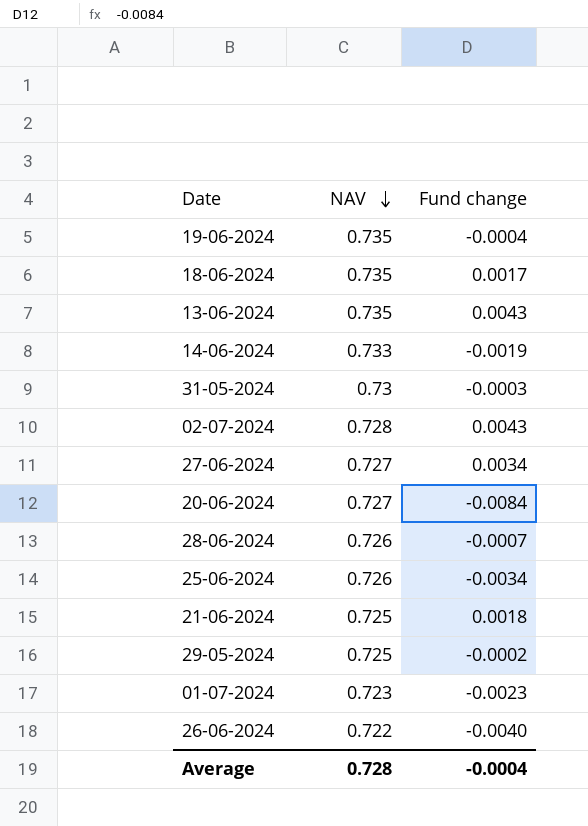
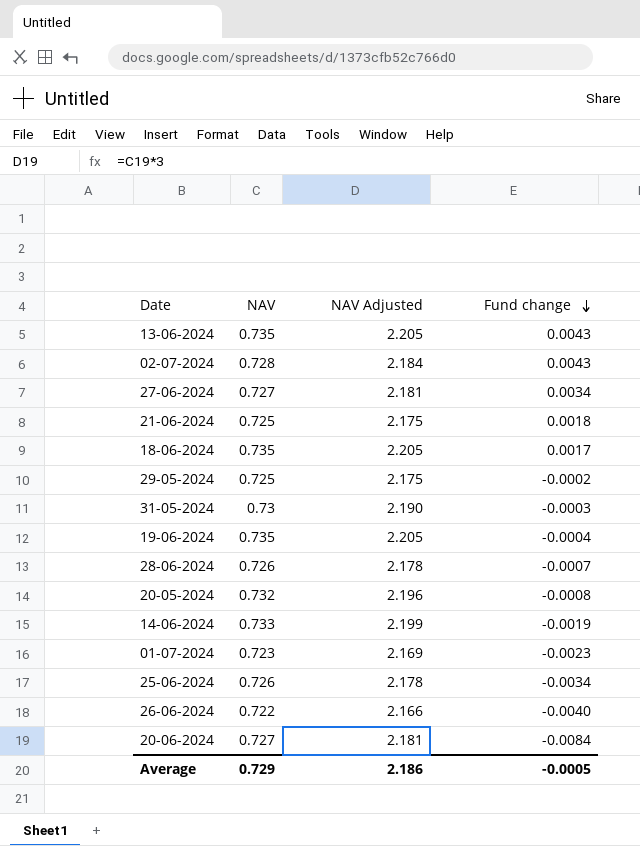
row order: NAV descending -> Fund change descending
column NAV Adjusted | formula: none -> [NAV] * 3
row 20-05-2024: none -> 0.732 | 2.196 | -0.0008
Average | NAV: 0.728 -> 0.729
Average | Fund change: -0.0004 -> -0.0005

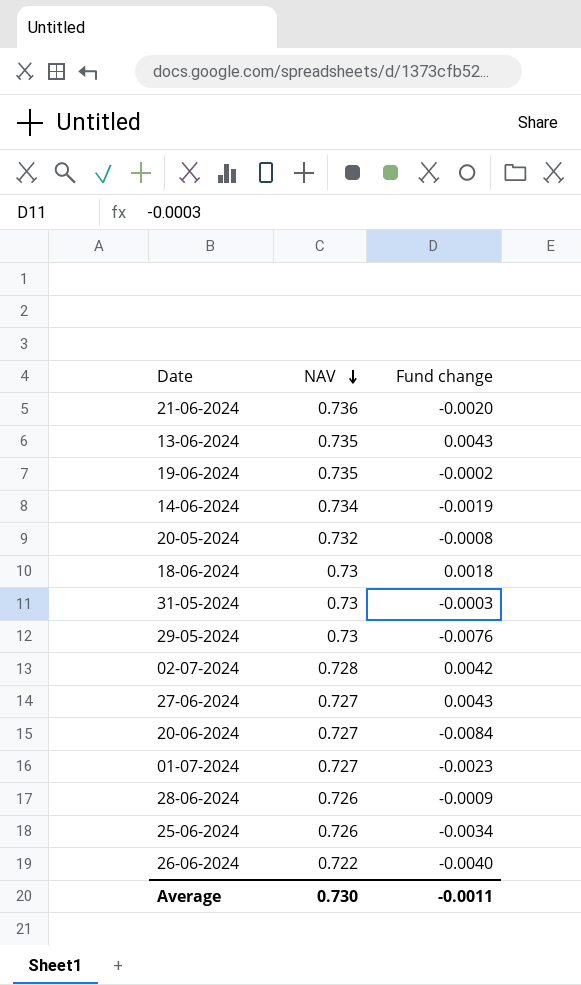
row order: Fund change descending -> NAV descending
column NAV Adjusted | formula: [NAV] * 3 -> none
21-06-2024 | NAV: 0.725 -> 0.736
21-06-2024 | Fund change: 0.0018 -> -0.0020
19-06-2024 | Fund change: -0.0004 -> -0.0002
14-06-2024 | NAV: 0.733 -> 0.734
18-06-2024 | NAV: 0.735 -> 0.73
18-06-2024 | Fund change: 0.0017 -> 0.0018
29-05-2024 | NAV: 0.725 -> 0.73
29-05-2024 | Fund change: -0.0002 -> -0.0076
02-07-2024 | Fund change: 0.0043 -> 0.0042
27-06-2024 | Fund change: 0.0034 -> 0.0043
01-07-2024 | NAV: 0.723 -> 0.727
28-06-2024 | Fund change: -0.0007 -> -0.0009
Average | NAV: 0.729 -> 0.730
Average | Fund change: -0.0005 -> -0.0011

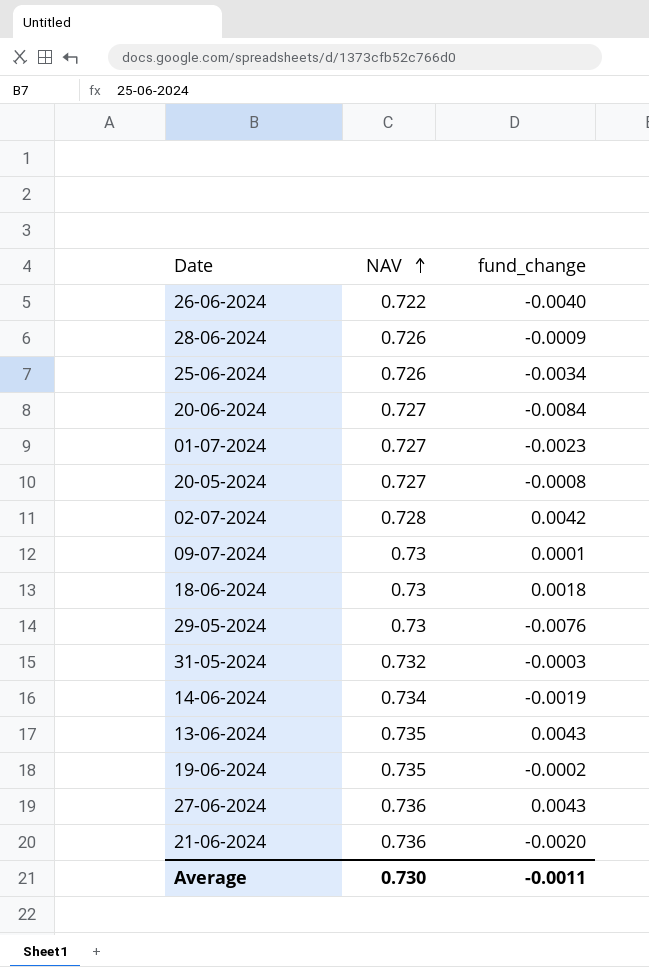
row order: NAV descending -> NAV ascending
column name: Fund change -> fund_change
20-05-2024 | NAV: 0.732 -> 0.727
row 09-07-2024: none -> 0.73 | 0.0001
31-05-2024 | NAV: 0.73 -> 0.732
27-06-2024 | NAV: 0.727 -> 0.736

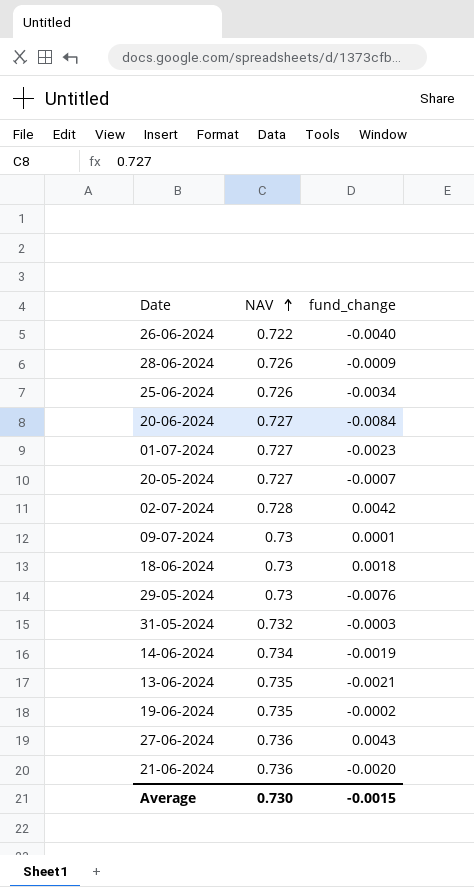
20-05-2024 | fund_change: -0.0008 -> -0.0007
13-06-2024 | fund_change: 0.0043 -> -0.0021
Average | fund_change: -0.0011 -> -0.0015

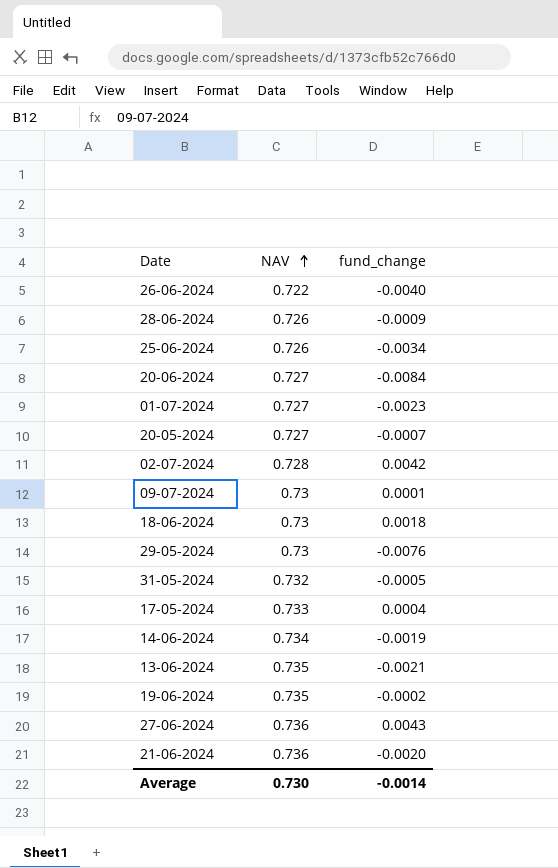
31-05-2024 | fund_change: -0.0003 -> -0.0005
row 17-05-2024: none -> 0.733 | 0.0004
Average | fund_change: -0.0015 -> -0.0014

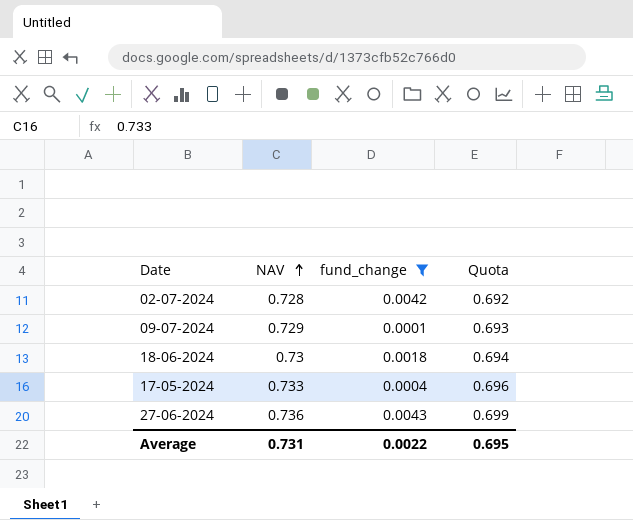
filter: none -> fund_change >= 0.0001
column Quota | formula: none -> [NAV] * 0.95
09-07-2024 | NAV: 0.73 -> 0.729
Average | NAV: 0.730 -> 0.731
Average | fund_change: -0.0014 -> 0.0022

